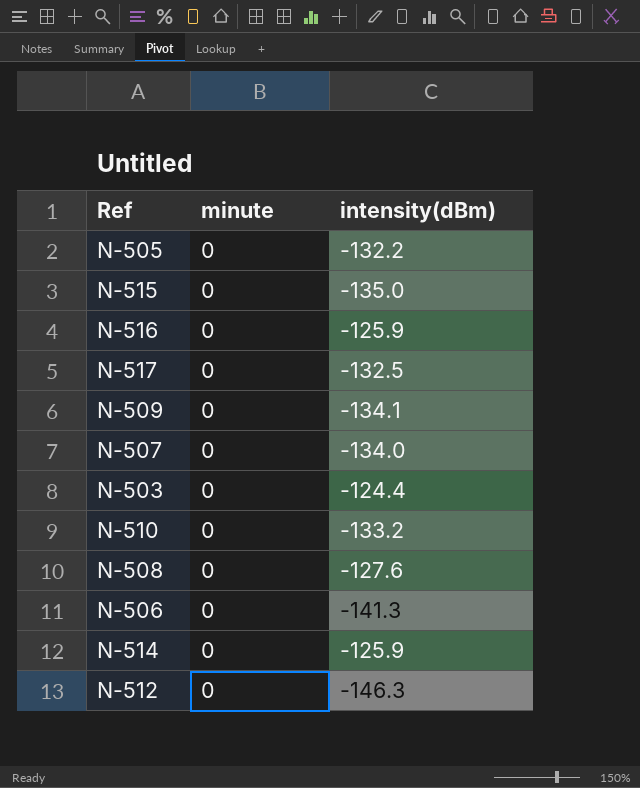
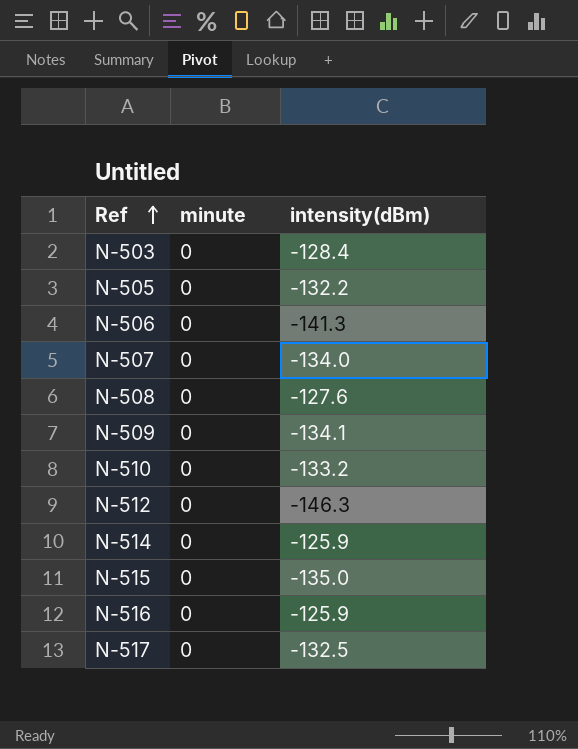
row order: none -> Ref ascending
N-503 | intensity(dBm): -124.4 -> -128.4

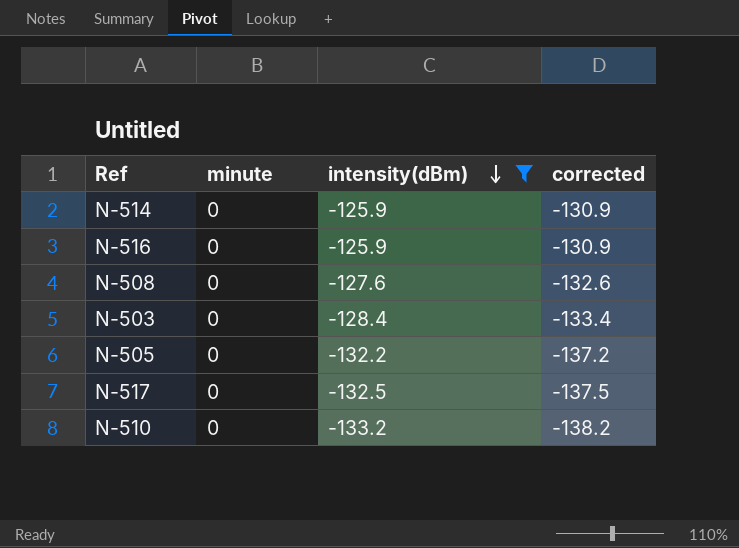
filter: none -> intensity(dBm) >= -133.2
row order: Ref ascending -> intensity(dBm) descending
column corrected | formula: none -> [intensity(dBm)] - 5

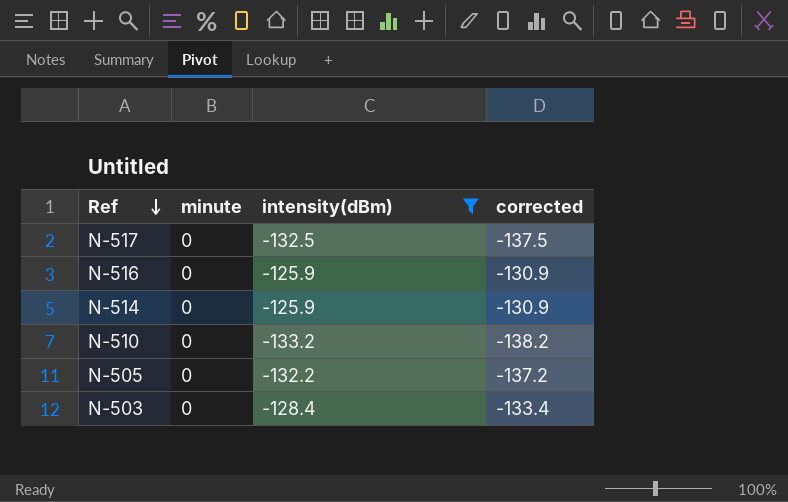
row order: intensity(dBm) descending -> Ref descending
row N-508: 0 | -127.6 | -132.6 -> none

